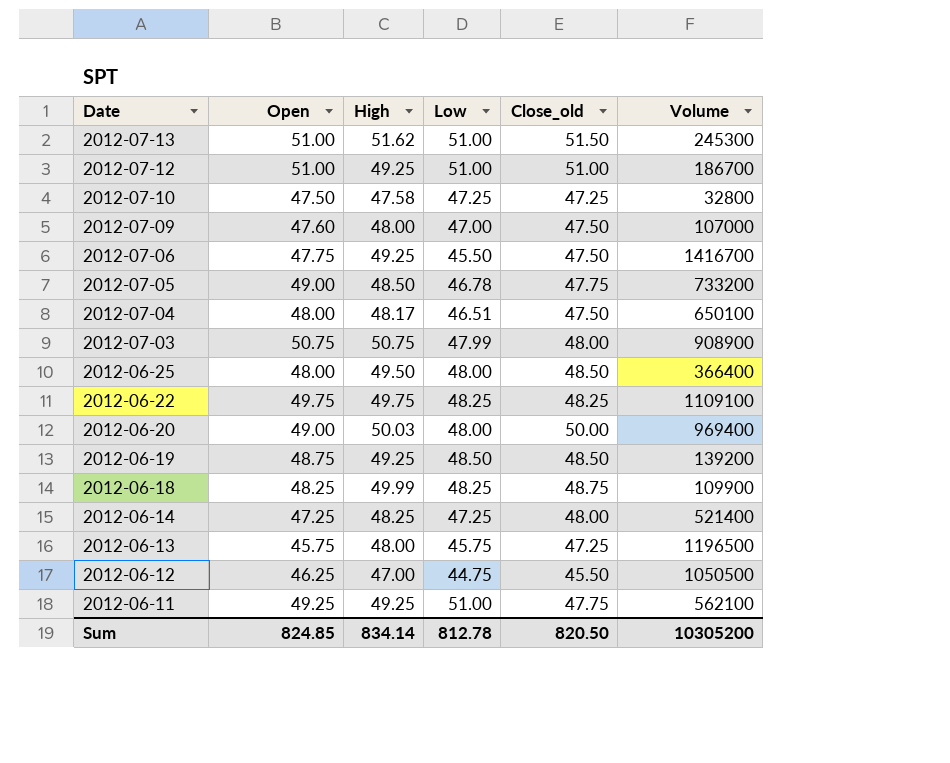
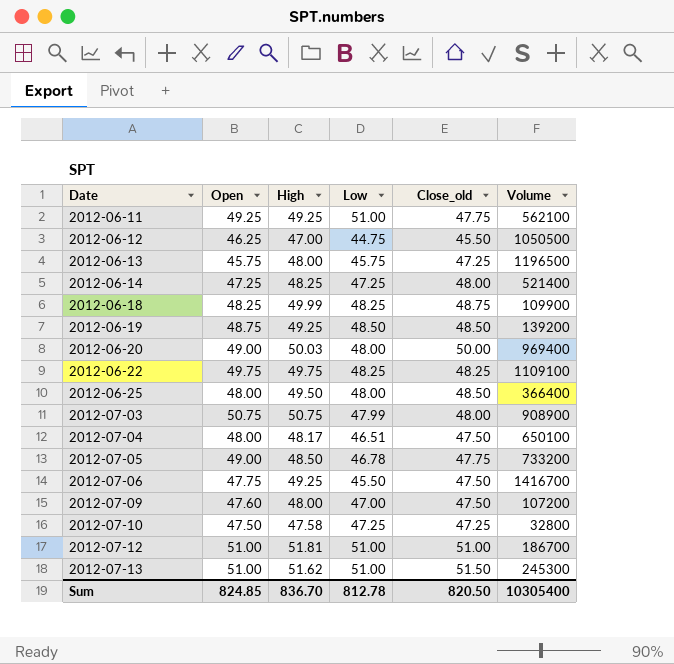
row order: Date descending -> Date ascending
2012-07-09 | Volume: 107000 -> 107200
2012-07-12 | High: 49.25 -> 51.81
Sum | High: 834.14 -> 836.70
Sum | Volume: 10305200 -> 10305400

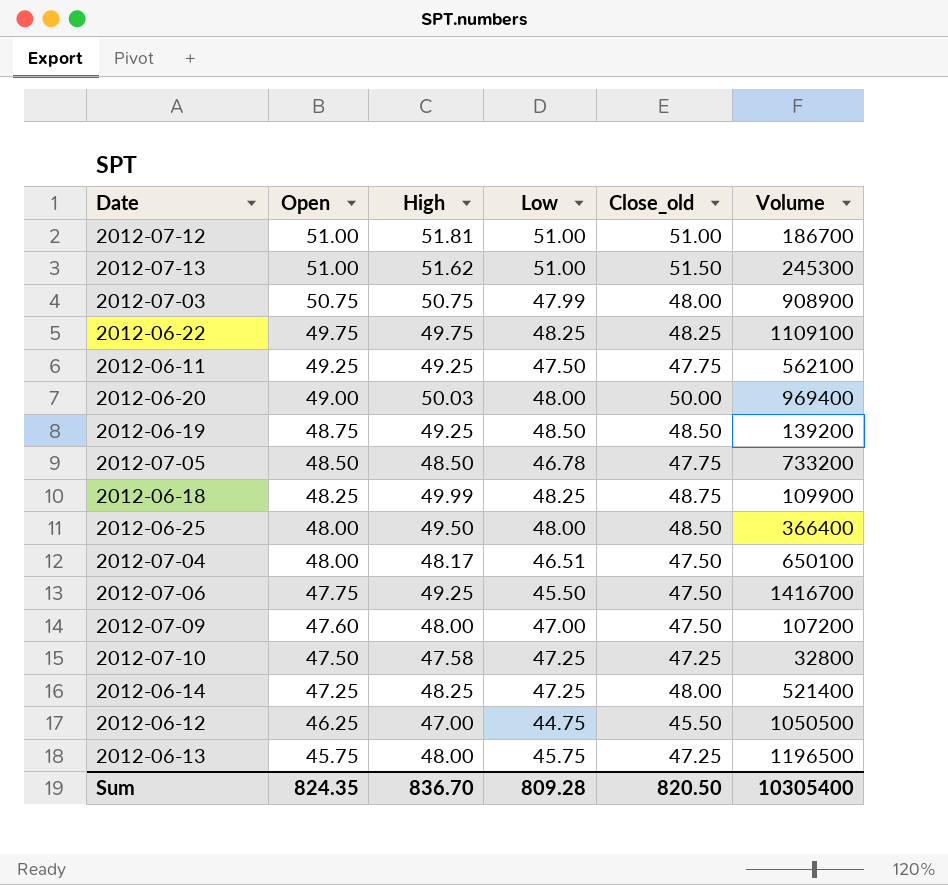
row order: Date ascending -> Open descending
2012-06-11 | Low: 51.00 -> 47.50
2012-07-05 | Open: 49.00 -> 48.50
Sum | Open: 824.85 -> 824.35
Sum | Low: 812.78 -> 809.28

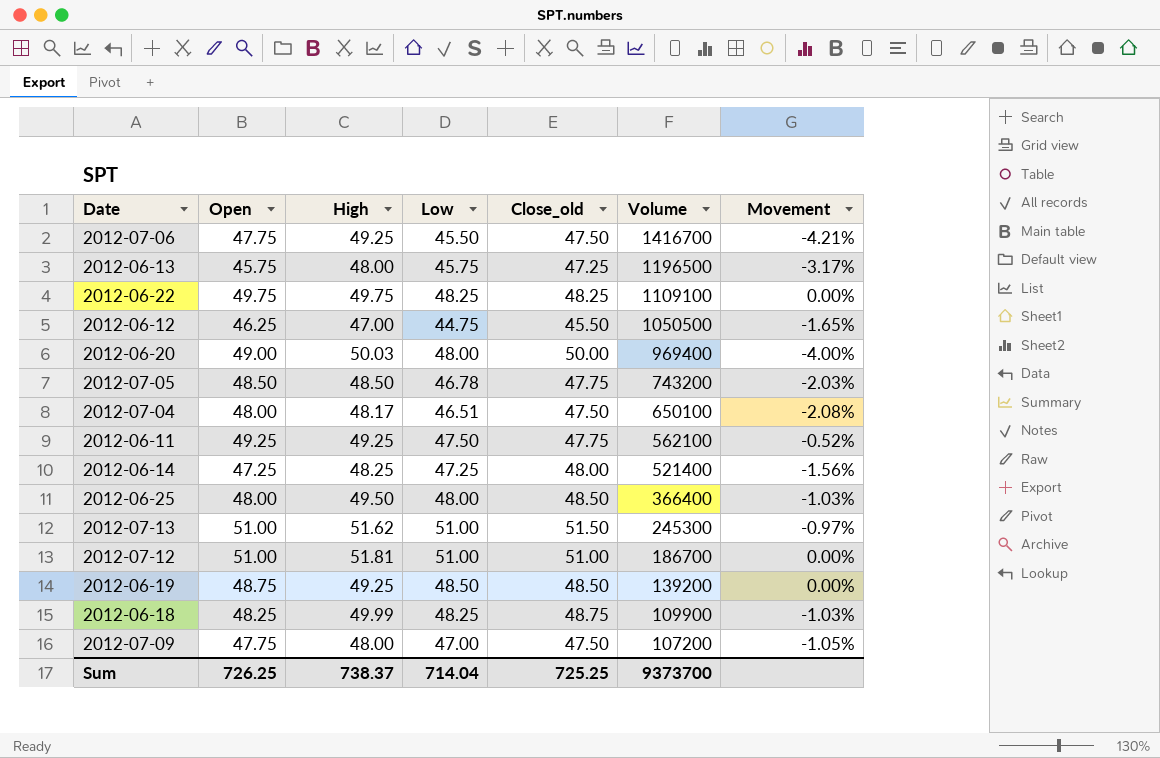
row order: Open descending -> Volume descending
column Movement | formula: none -> ([Low] - [Close_old]) / [Close_old]
row 2012-07-03: 50.75 | 50.75 | 47.99 | 48.00 | 908900 -> none
row 2012-07-10: 47.50 | 47.58 | 47.25 | 47.25 | 32800 -> none
2012-07-05 | Volume: 733200 -> 743200
2012-07-09 | Open: 47.60 -> 47.75
Sum | Open: 824.35 -> 726.25
Sum | High: 836.70 -> 738.37
Sum | Low: 809.28 -> 714.04
Sum | Close_old: 820.50 -> 725.25
Sum | Volume: 10305400 -> 9373700

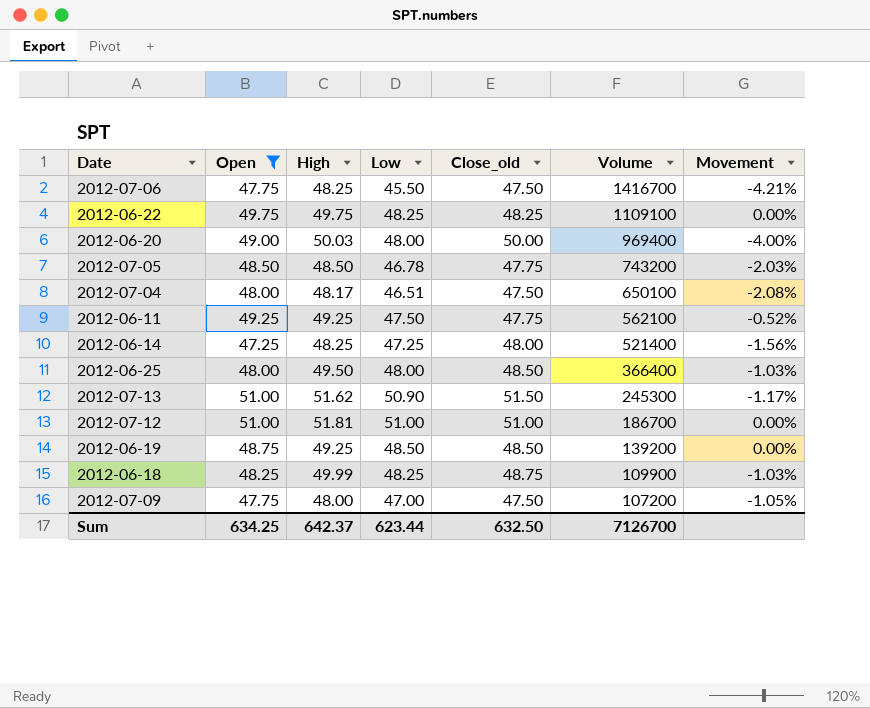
filter: none -> Open >= 47.25
2012-07-06 | High: 49.25 -> 48.25
2012-07-13 | Low: 51.00 -> 50.90
2012-07-13 | Movement: -0.97% -> -1.17%
Sum | Open: 726.25 -> 634.25
Sum | High: 738.37 -> 642.37
Sum | Low: 714.04 -> 623.44
Sum | Close_old: 725.25 -> 632.50
Sum | Volume: 9373700 -> 7126700

